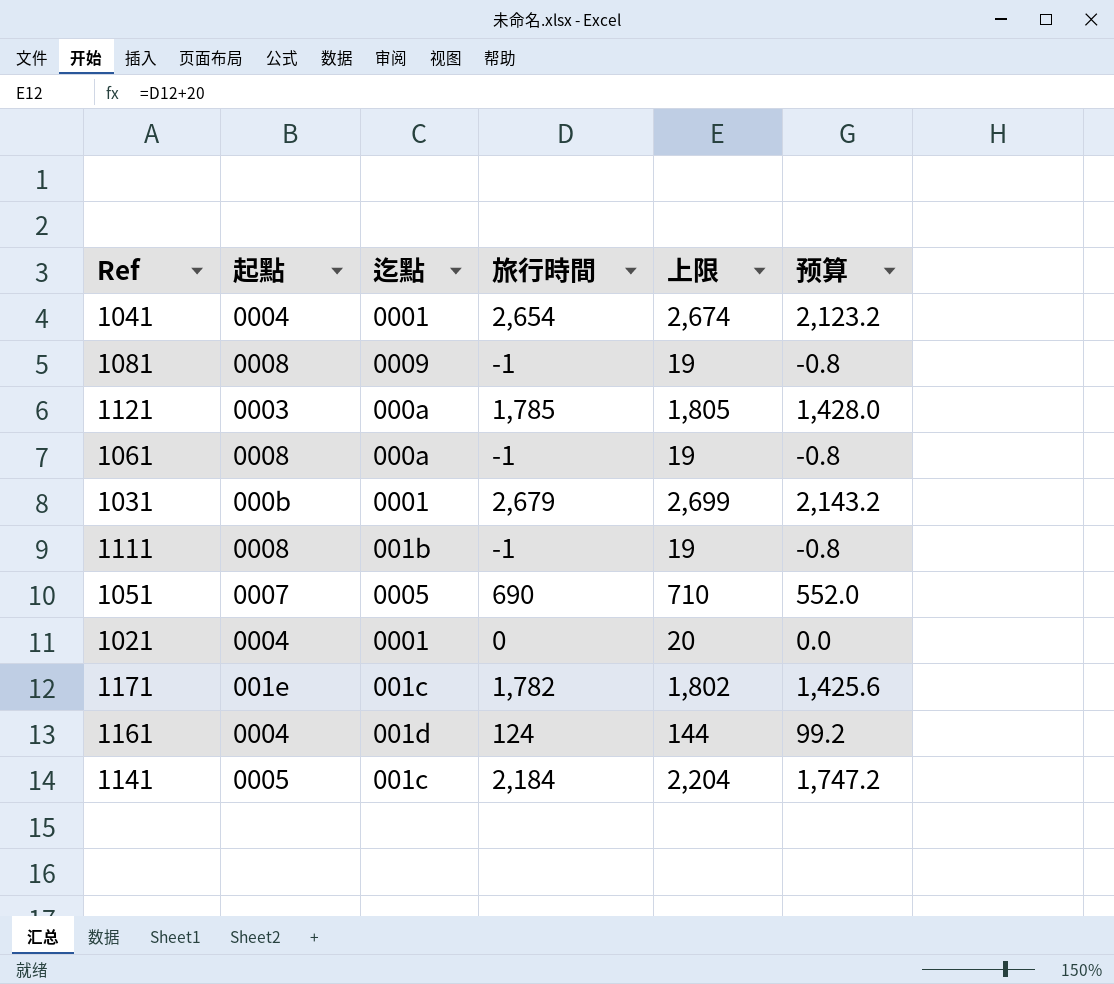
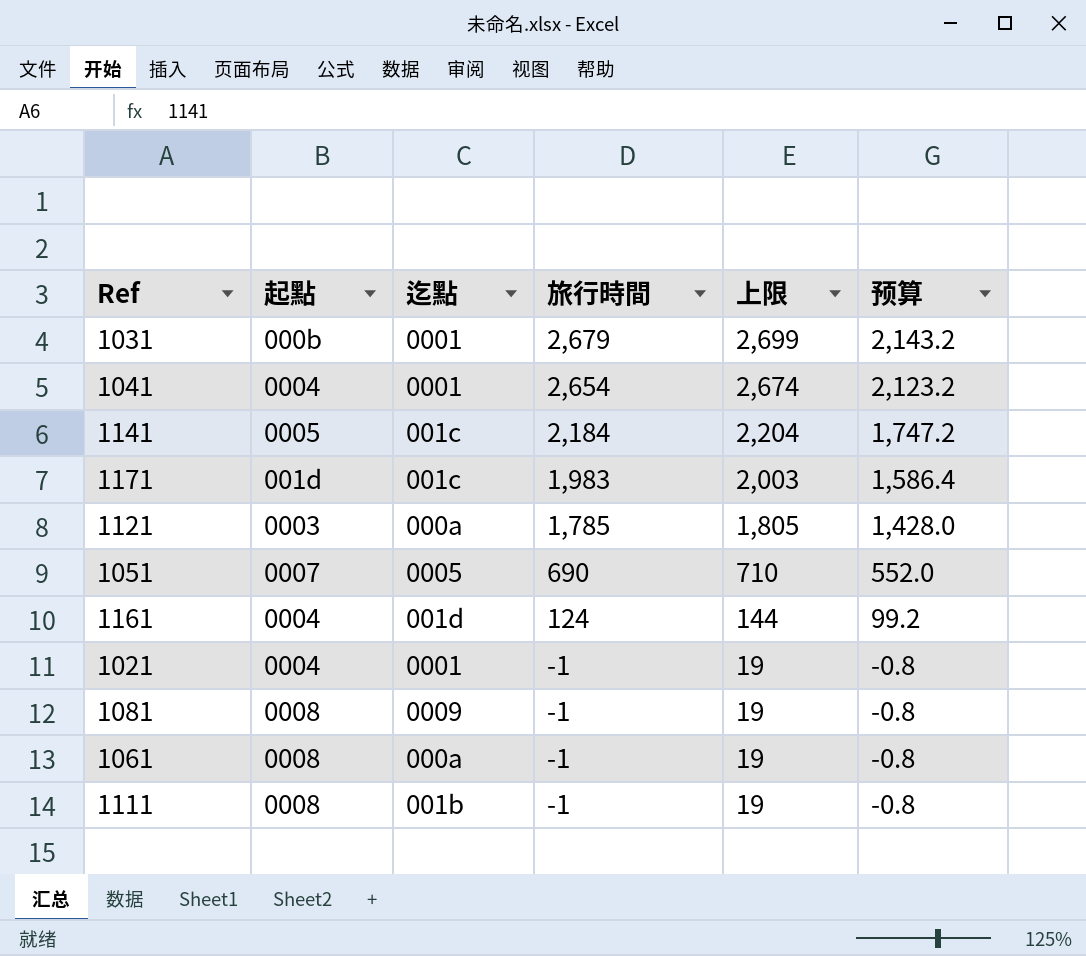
row order: none -> 旅行時間 descending
1171 | 起點: 001e -> 001d
1171 | 旅行時間: 1,782 -> 1,983
1171 | 上限: 1,802 -> 2,003
1171 | 预算: 1,425.6 -> 1,586.4
1021 | 旅行時間: 0 -> -1
1021 | 上限: 20 -> 19
1021 | 预算: 0.0 -> -0.8

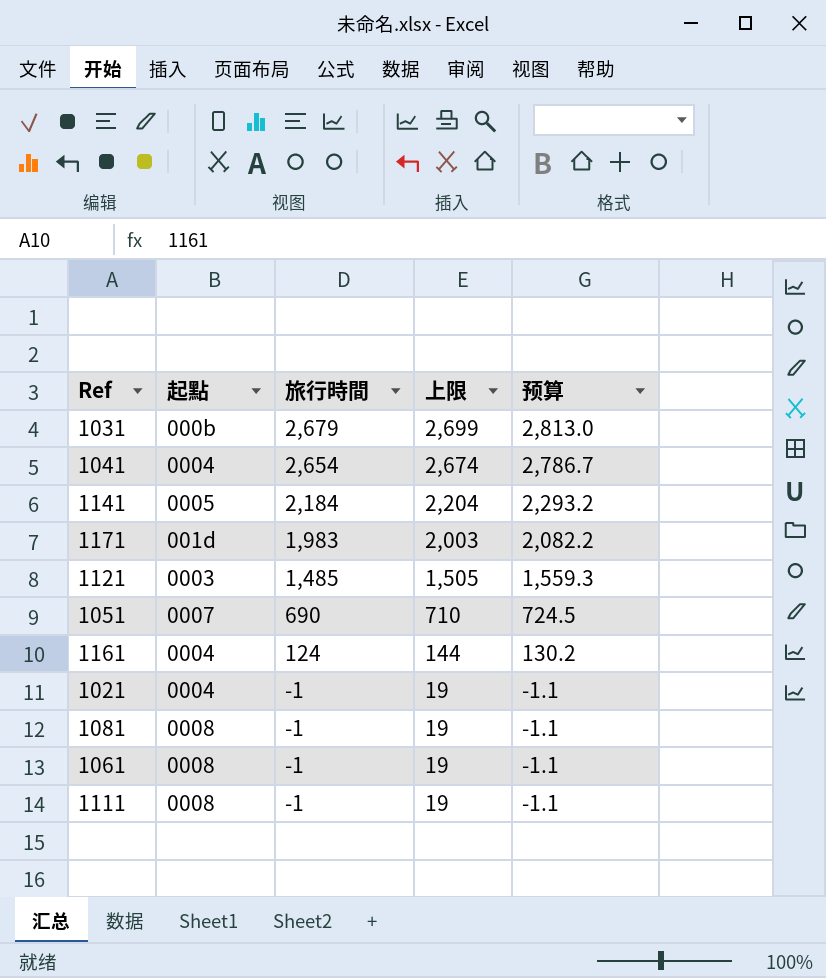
column 迄點 | position: 3 -> none
column 预算 | formula: [旅行時間] * 0.8 -> [旅行時間] * 1.05
1121 | 旅行時間: 1,785 -> 1,485
1121 | 上限: 1,805 -> 1,505

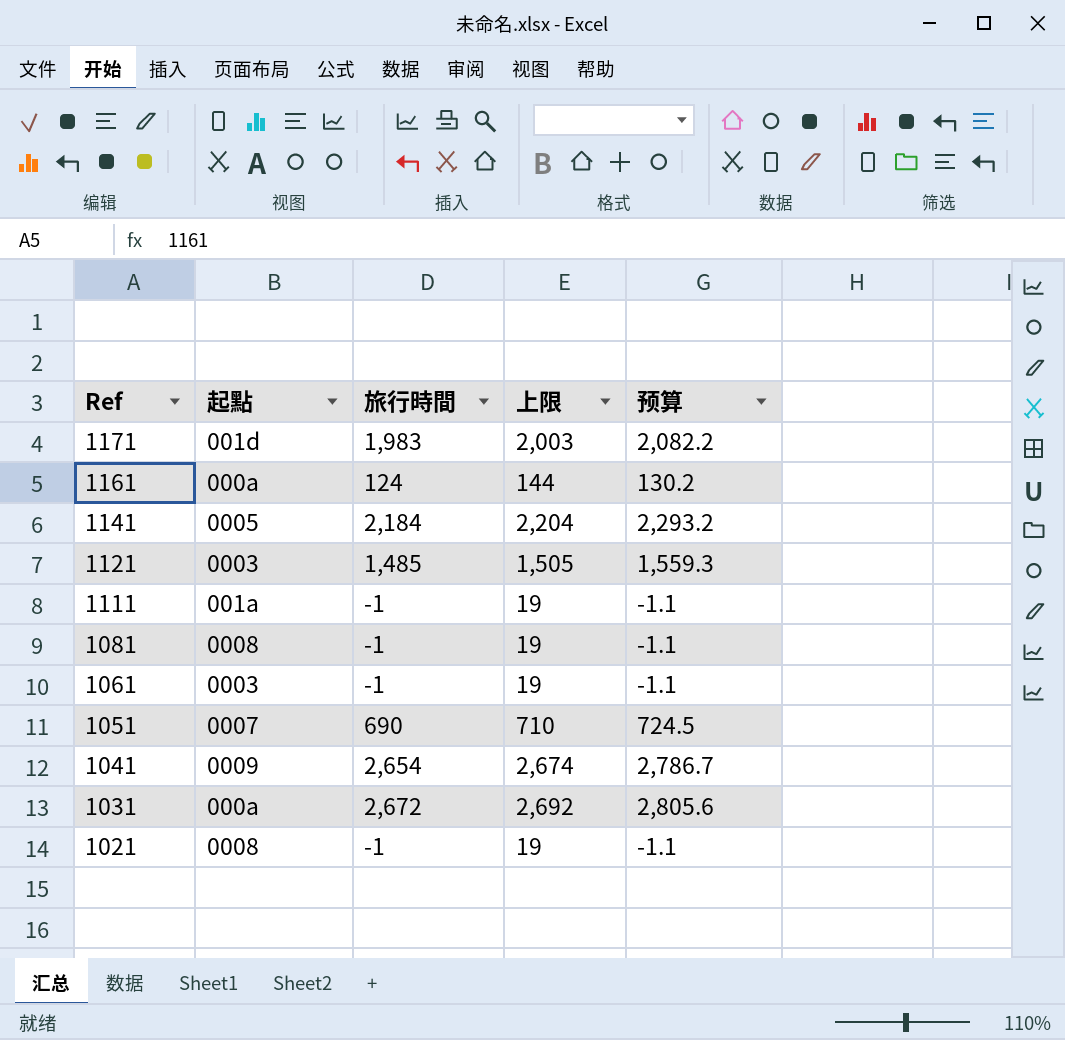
row order: 旅行時間 descending -> Ref descending
1161 | 起點: 0004 -> 000a
1111 | 起點: 0008 -> 001a
1061 | 起點: 0008 -> 0003
1041 | 起點: 0004 -> 0009
1031 | 起點: 000b -> 000a
1031 | 旅行時間: 2,679 -> 2,672
1031 | 上限: 2,699 -> 2,692
1031 | 预算: 2,813.0 -> 2,805.6
1021 | 起點: 0004 -> 0008

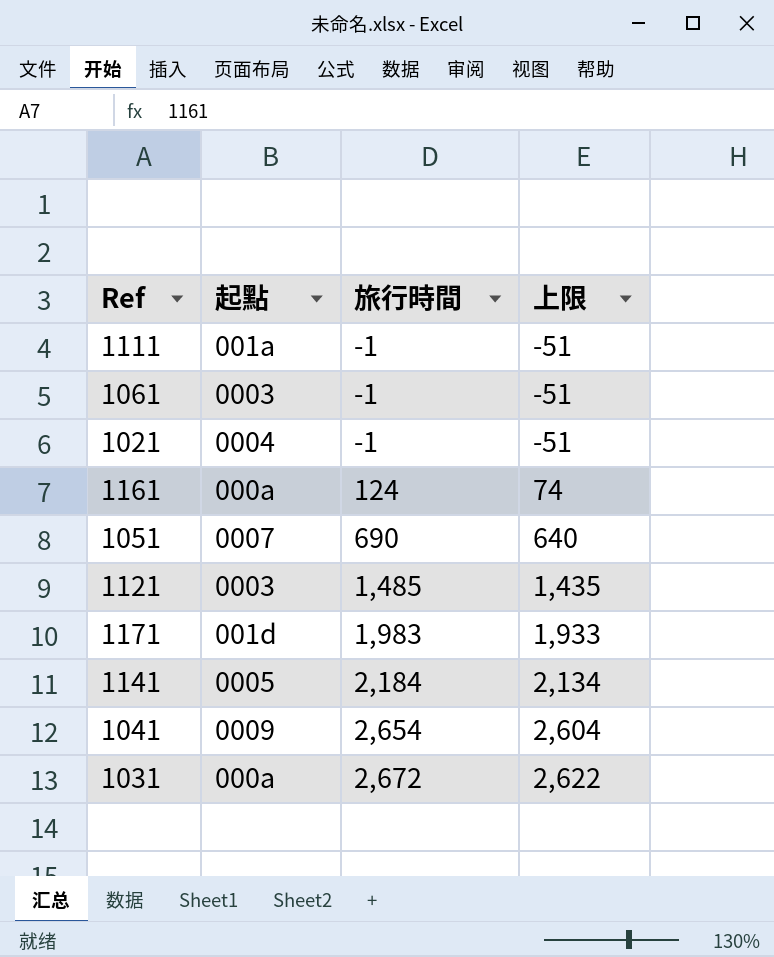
row order: Ref descending -> 旅行時間 ascending
column 预算 | formula: [旅行時間] * 1.05 -> none
column 上限 | formula: [旅行時間] + 20 -> [旅行時間] - 50
row 1081: 0008 | -1 | 19 | -1.1 -> none
1021 | 起點: 0008 -> 0004

